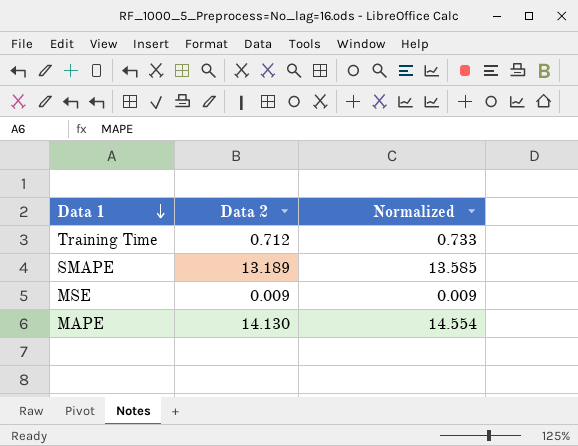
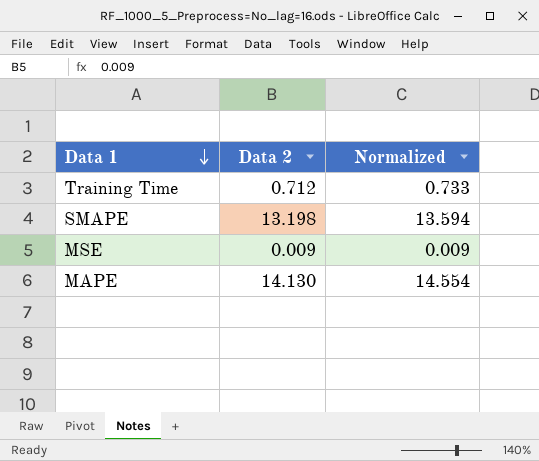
SMAPE | Data 2: 13.189 -> 13.198
SMAPE | Normalized: 13.585 -> 13.594

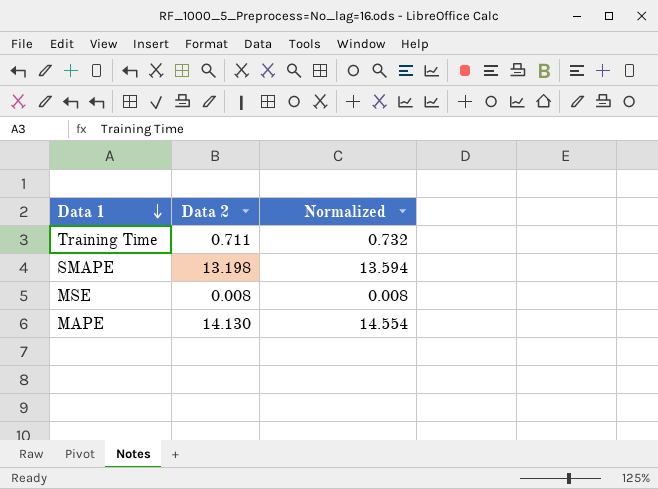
Training Time | Data 2: 0.712 -> 0.711
Training Time | Normalized: 0.733 -> 0.732
MSE | Data 2: 0.009 -> 0.008
MSE | Normalized: 0.009 -> 0.008

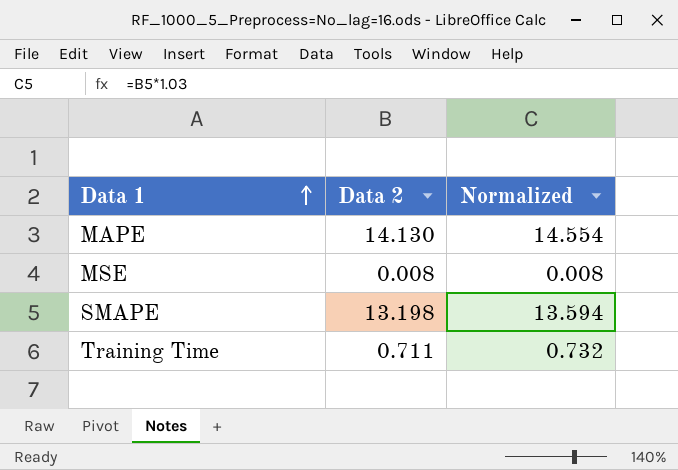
row order: Data 1 descending -> Data 1 ascending

